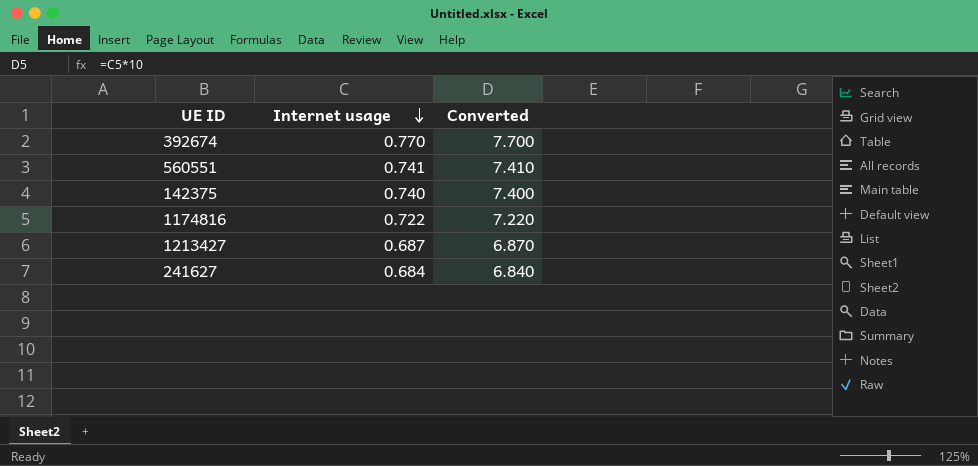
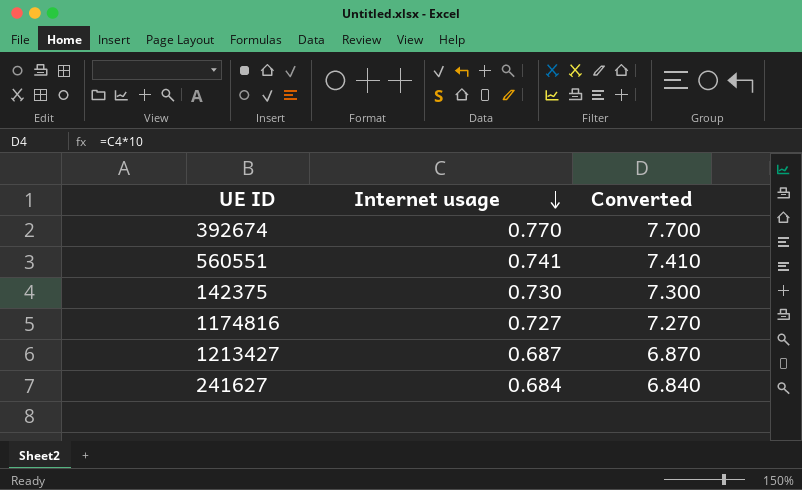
142375 | Internet usage: 0.740 -> 0.730
142375 | Converted: 7.400 -> 7.300
1174816 | Internet usage: 0.722 -> 0.727
1174816 | Converted: 7.220 -> 7.270

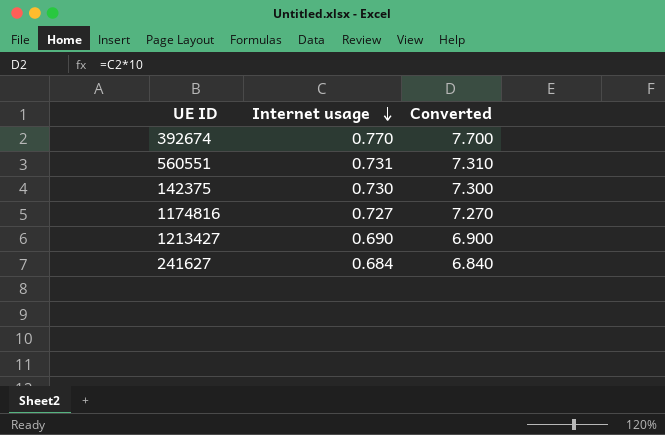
560551 | Internet usage: 0.741 -> 0.731
560551 | Converted: 7.410 -> 7.310
1213427 | Internet usage: 0.687 -> 0.690
1213427 | Converted: 6.870 -> 6.900

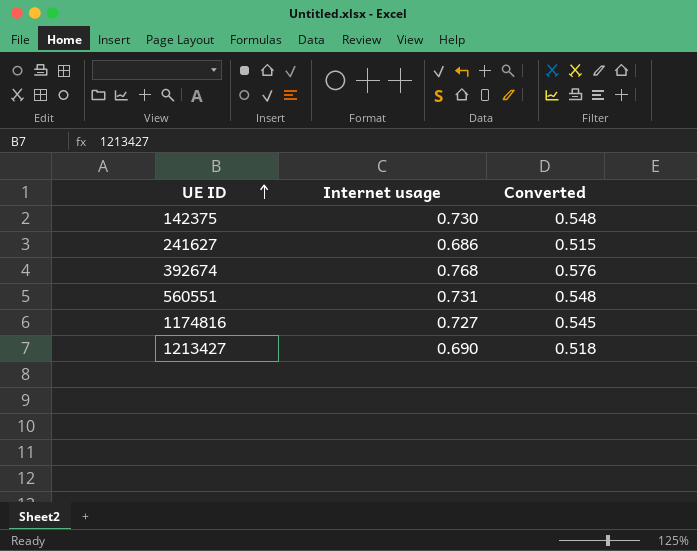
row order: Internet usage descending -> UE ID ascending
column Converted | formula: [Internet usage] * 10 -> [Internet usage] * 0.75
241627 | Internet usage: 0.684 -> 0.686
392674 | Internet usage: 0.770 -> 0.768

